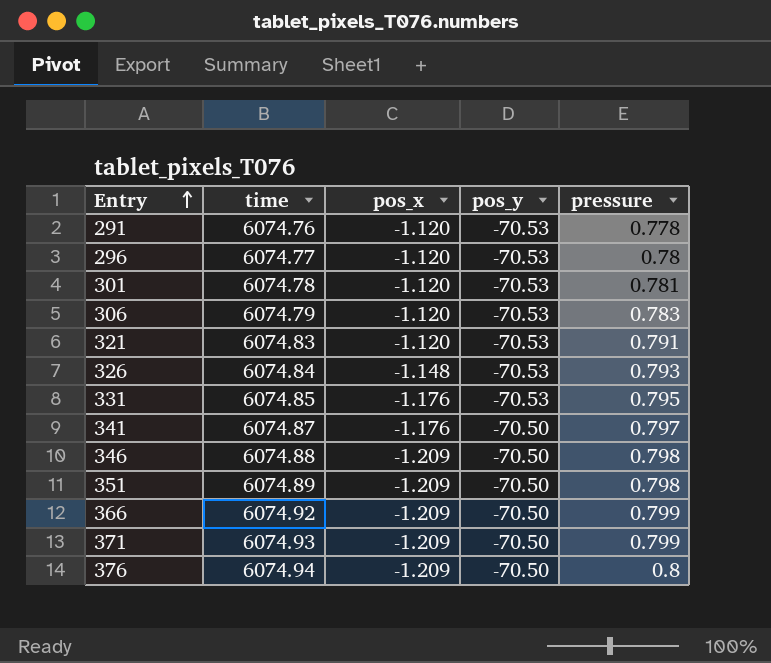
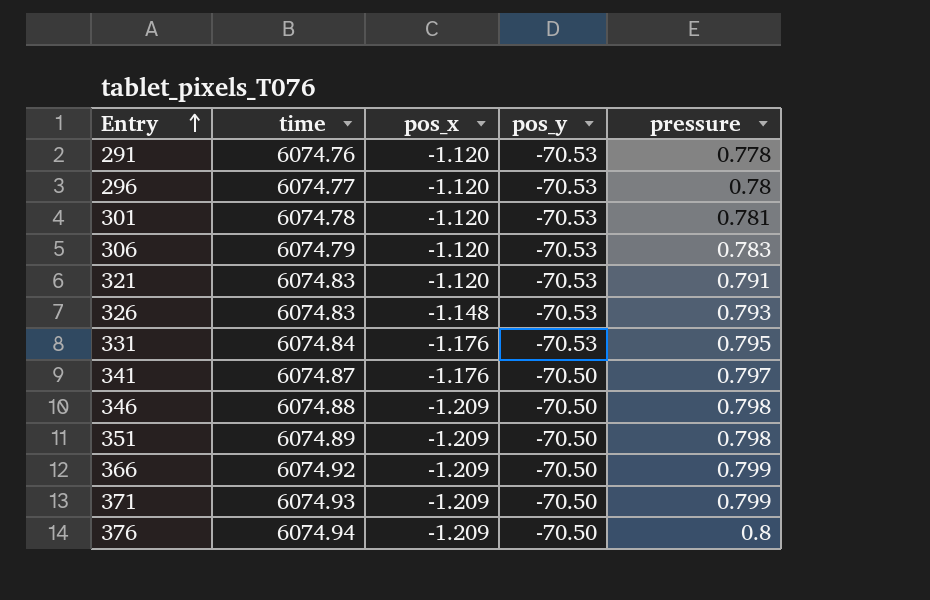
326 | time: 6074.84 -> 6074.83
331 | time: 6074.85 -> 6074.84

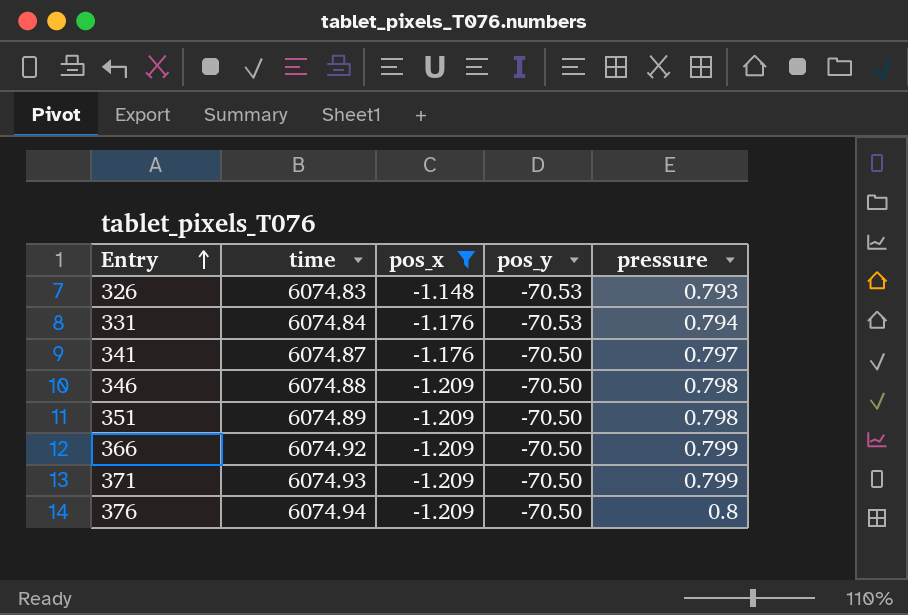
filter: none -> pos_x != -1.120
331 | pressure: 0.795 -> 0.794

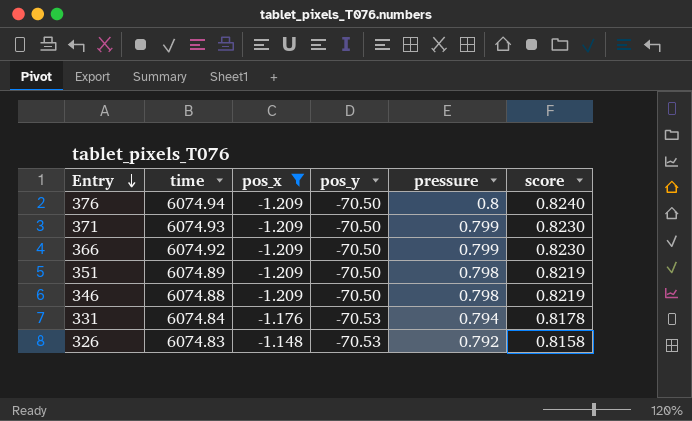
row order: Entry ascending -> Entry descending
column score | formula: none -> [pressure] * 1.03
row 341: 6074.87 | -1.176 | -70.50 | 0.797 -> none
326 | pressure: 0.793 -> 0.792

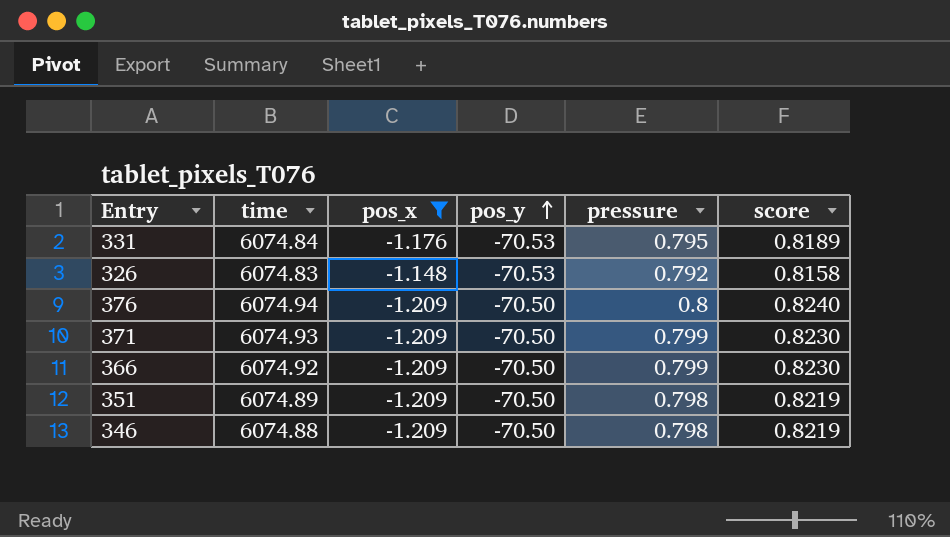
row order: Entry descending -> pos_y ascending
331 | pressure: 0.794 -> 0.795
331 | score: 0.8178 -> 0.8189

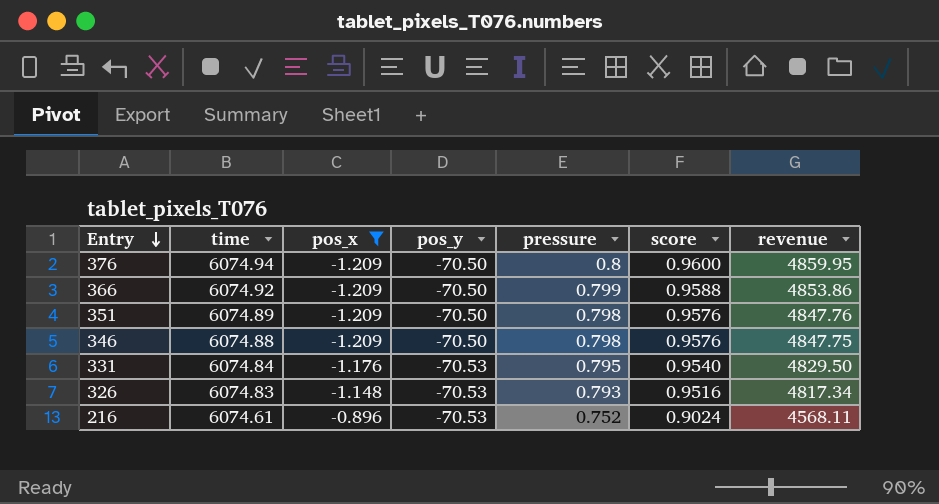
row order: pos_y ascending -> Entry descending
column score | formula: [pressure] * 1.03 -> [pressure] * 1.2
column revenue | formula: none -> [time] * [pressure]
row 371: 6074.93 | -1.209 | -70.50 | 0.799 | 0.8230 -> none
326 | pressure: 0.792 -> 0.793
row 216: none -> 6074.61 | -0.896 | -70.53 | 0.752 | 0.9024 | 4568.11

